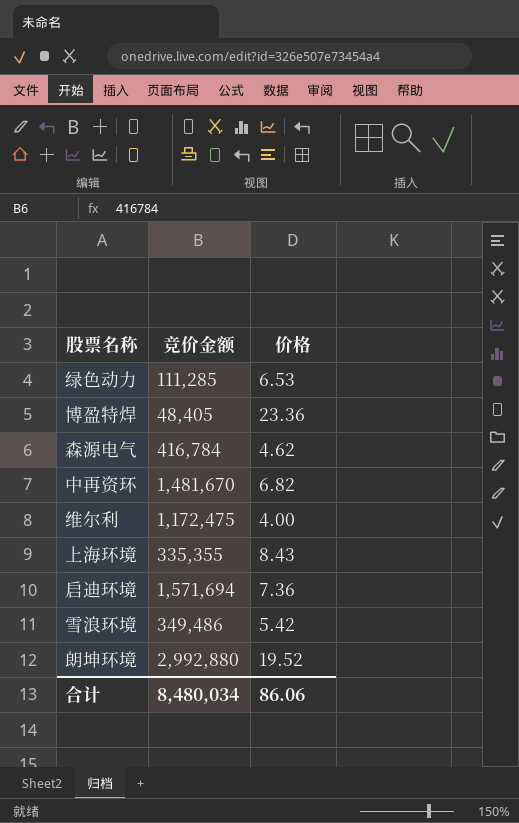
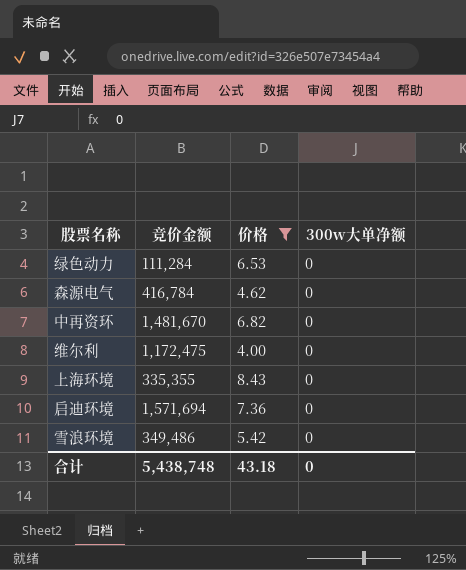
filter: none -> 价格 <= 8.43
column 300w大单净额 | position: none -> 4
绿色动力 | 竞价金额: 111,285 -> 111,284
合计 | 竞价金额: 8,480,034 -> 5,438,748
合计 | 价格: 86.06 -> 43.18

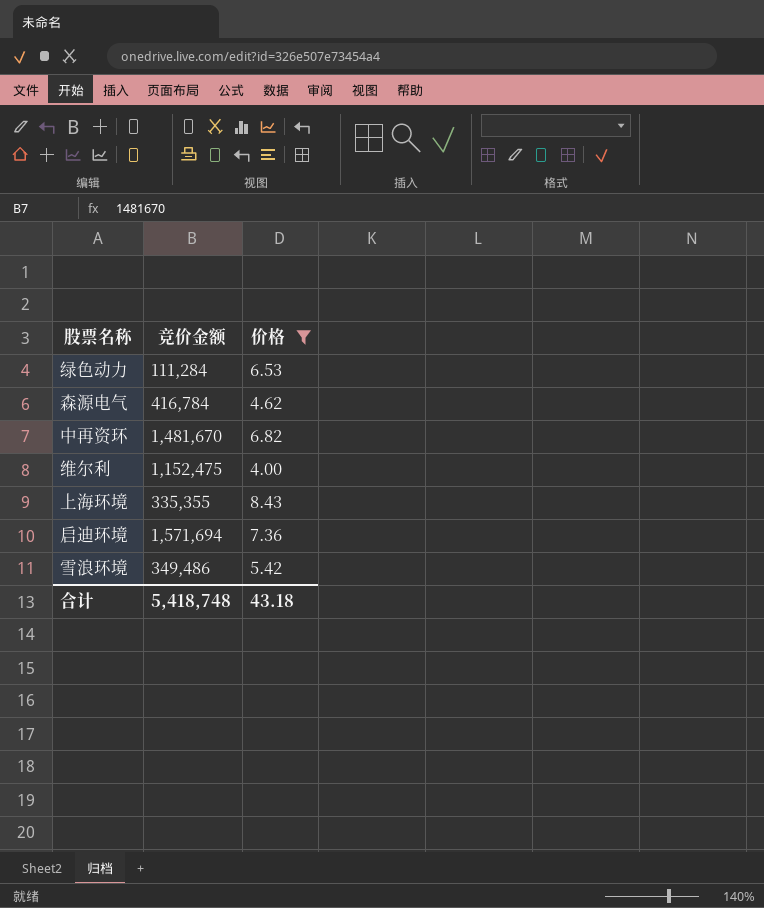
column 300w大单净额 | position: 4 -> none
维尔利 | 竞价金额: 1,172,475 -> 1,152,475
合计 | 竞价金额: 5,438,748 -> 5,418,748

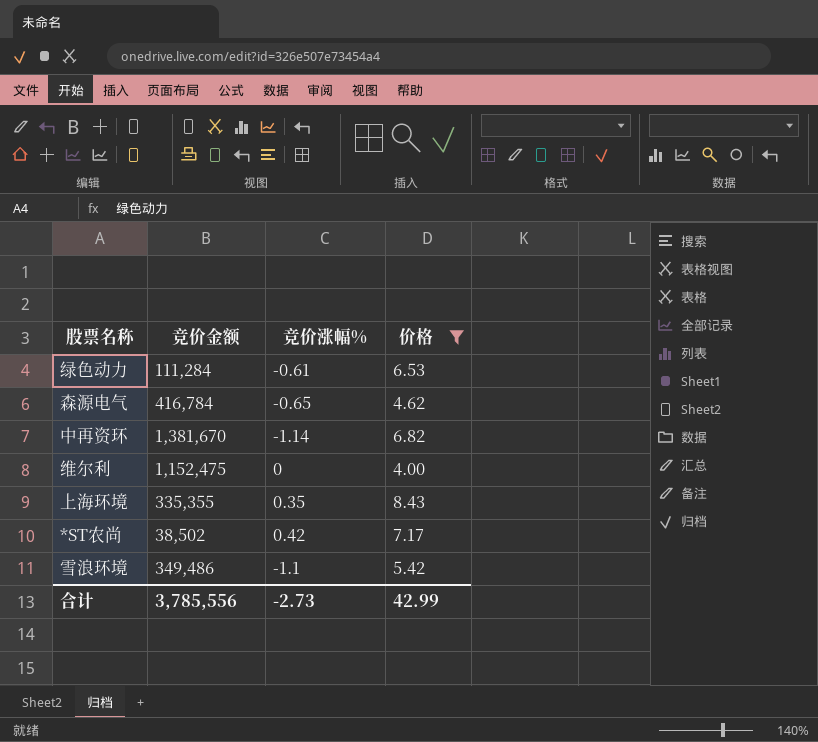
column 竞价涨幅% | position: none -> 3
row 启迪环境: 1,571,694 | 7.36 -> none
中再资环 | 竞价金额: 1,481,670 -> 1,381,670
row *ST农尚: none -> 38,502 | 0.42 | 7.17
合计 | 竞价金额: 5,418,748 -> 3,785,556
合计 | 价格: 43.18 -> 42.99

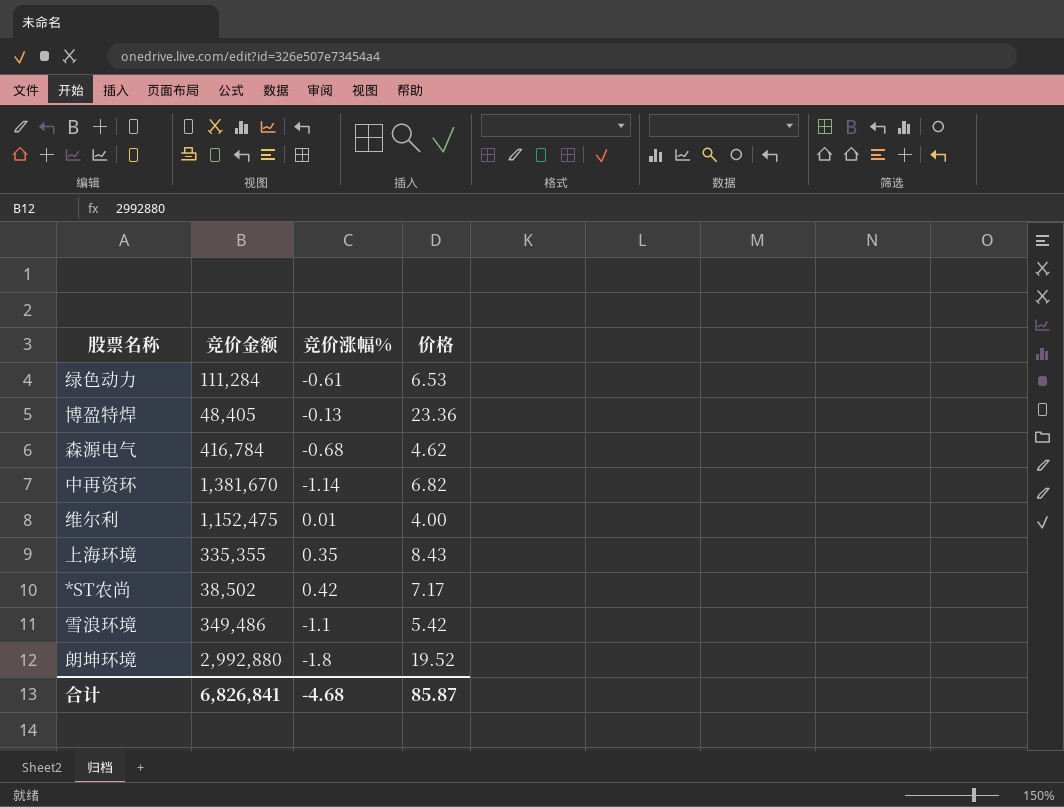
filter: 价格 <= 8.43 -> none
森源电气 | 竞价涨幅%: -0.65 -> -0.68
维尔利 | 竞价涨幅%: 0 -> 0.01
合计 | 竞价金额: 3,785,556 -> 6,826,841
合计 | 竞价涨幅%: -2.73 -> -4.68
合计 | 价格: 42.99 -> 85.87

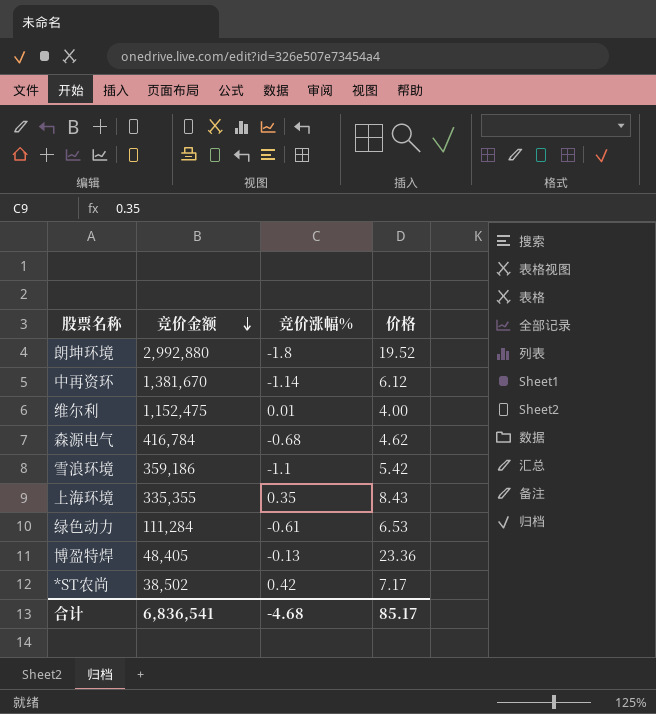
row order: none -> 竞价金额 descending
中再资环 | 价格: 6.82 -> 6.12
雪浪环境 | 竞价金额: 349,486 -> 359,186
合计 | 竞价金额: 6,826,841 -> 6,836,541
合计 | 价格: 85.87 -> 85.17

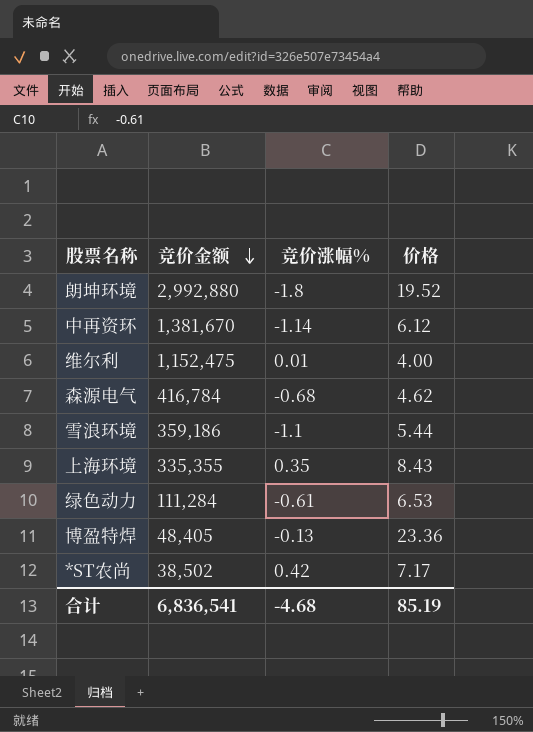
雪浪环境 | 价格: 5.42 -> 5.44
合计 | 价格: 85.17 -> 85.19

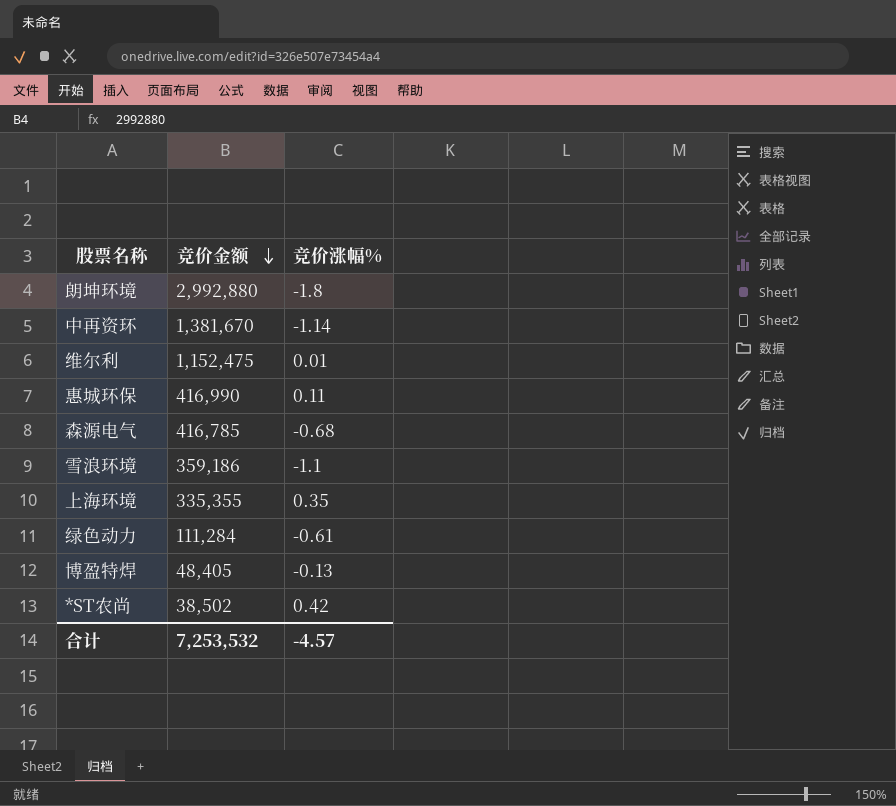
column 价格 | position: 4 -> none
row 惠城环保: none -> 416,990 | 0.11
森源电气 | 竞价金额: 416,784 -> 416,785
合计 | 竞价金额: 6,836,541 -> 7,253,532
合计 | 竞价涨幅%: -4.68 -> -4.57

